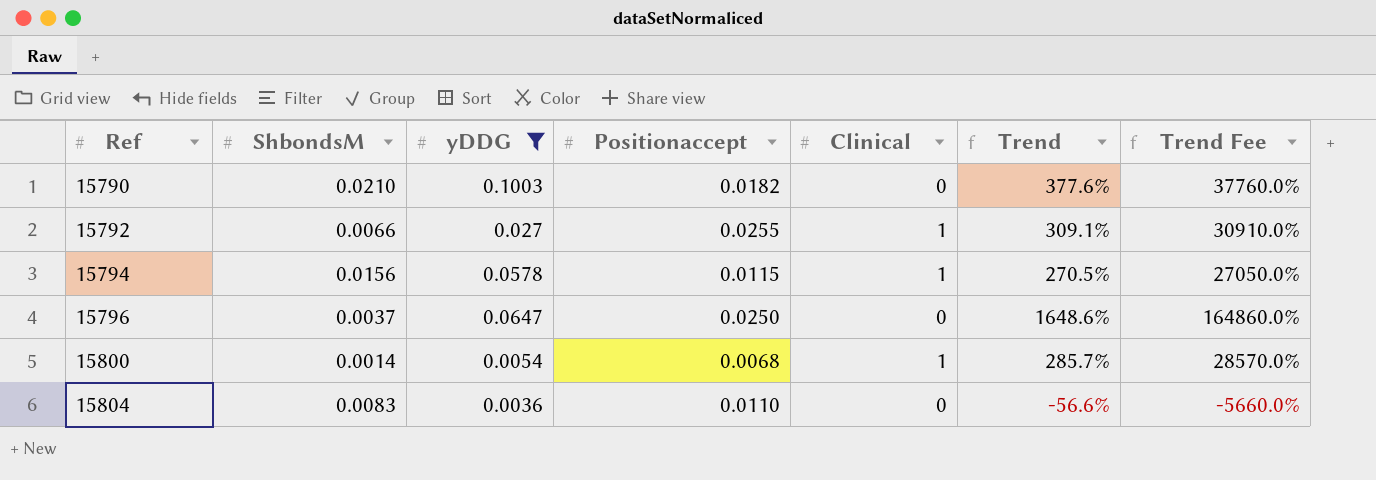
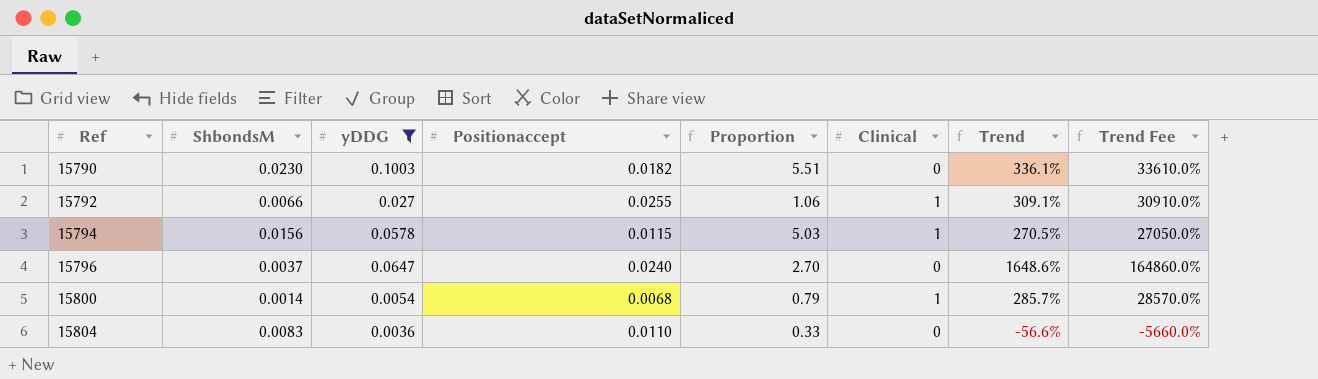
column Proportion | formula: none -> [yDDG] / [Positionaccept]
15790 | ShbondsM: 0.0210 -> 0.0230
15790 | Trend: 377.6% -> 336.1%
15790 | Trend Fee: 37760.0% -> 33610.0%
15796 | Positionaccept: 0.0250 -> 0.0240

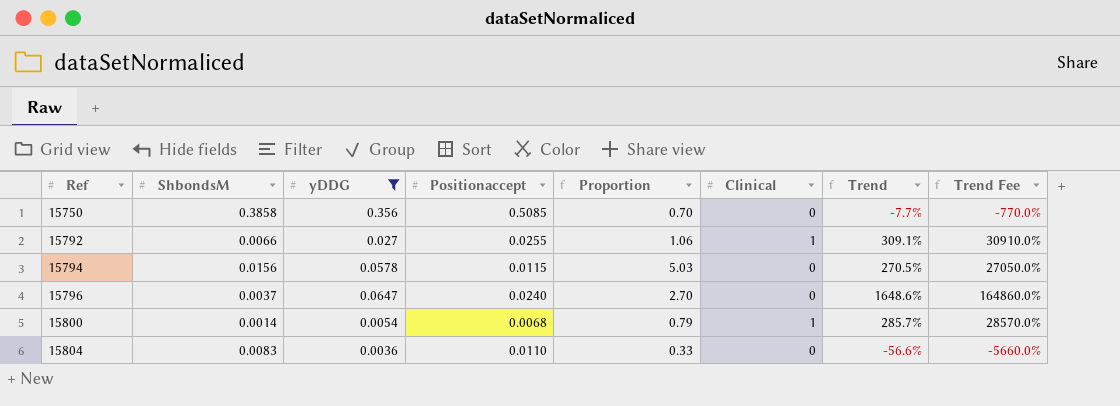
row 15790: 0.0230 | 0.1003 | 0.0182 | 5.51 | 0 | 336.1% | 33610.0% -> none
row 15750: none -> 0.3858 | 0.356 | 0.5085 | 0.70 | 0 | -7.7% | -770.0%
15794 | Clinical: 1 -> 0

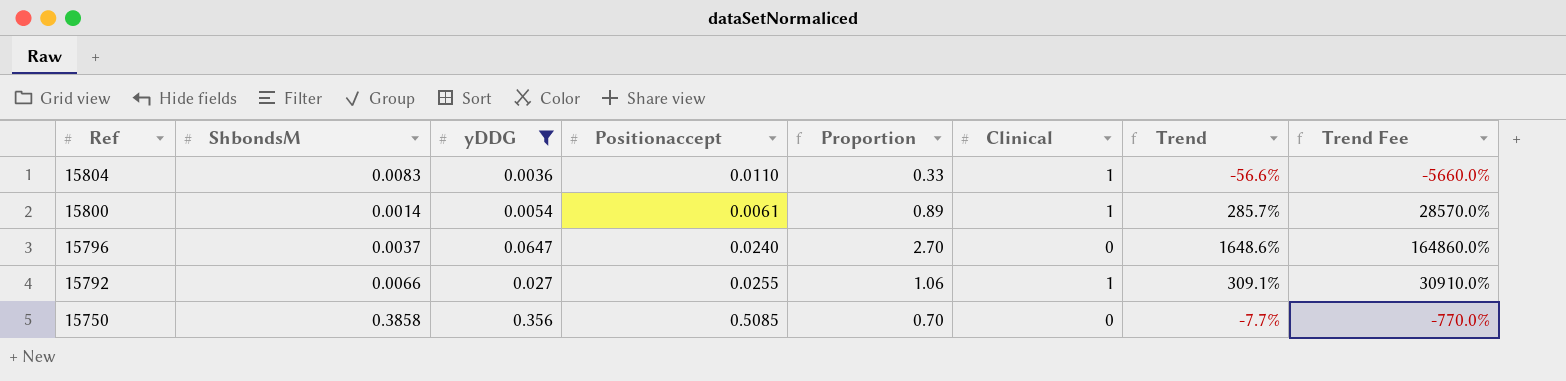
row order: Ref ascending -> Ref descending
row 15794: 0.0156 | 0.0578 | 0.0115 | 5.03 | 0 | 270.5% | 27050.0% -> none
15804 | Clinical: 0 -> 1
15800 | Positionaccept: 0.0068 -> 0.0061
15800 | Proportion: 0.79 -> 0.89

